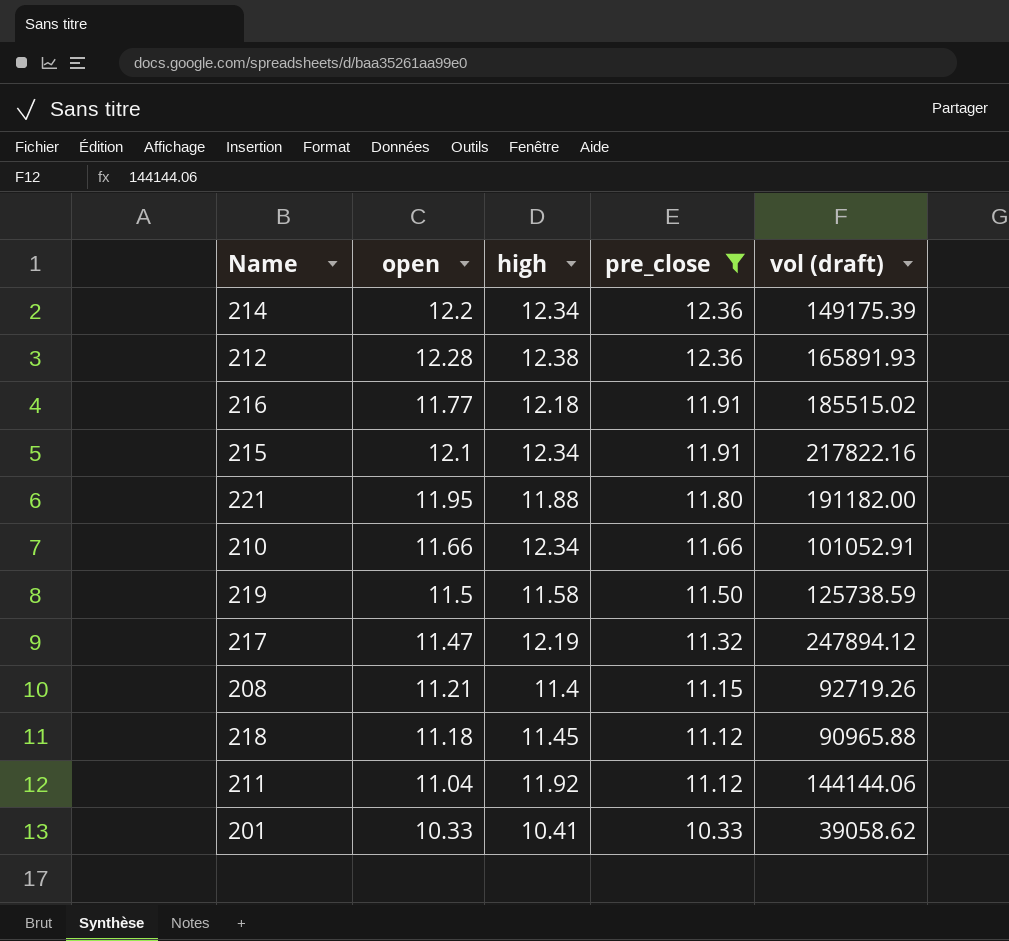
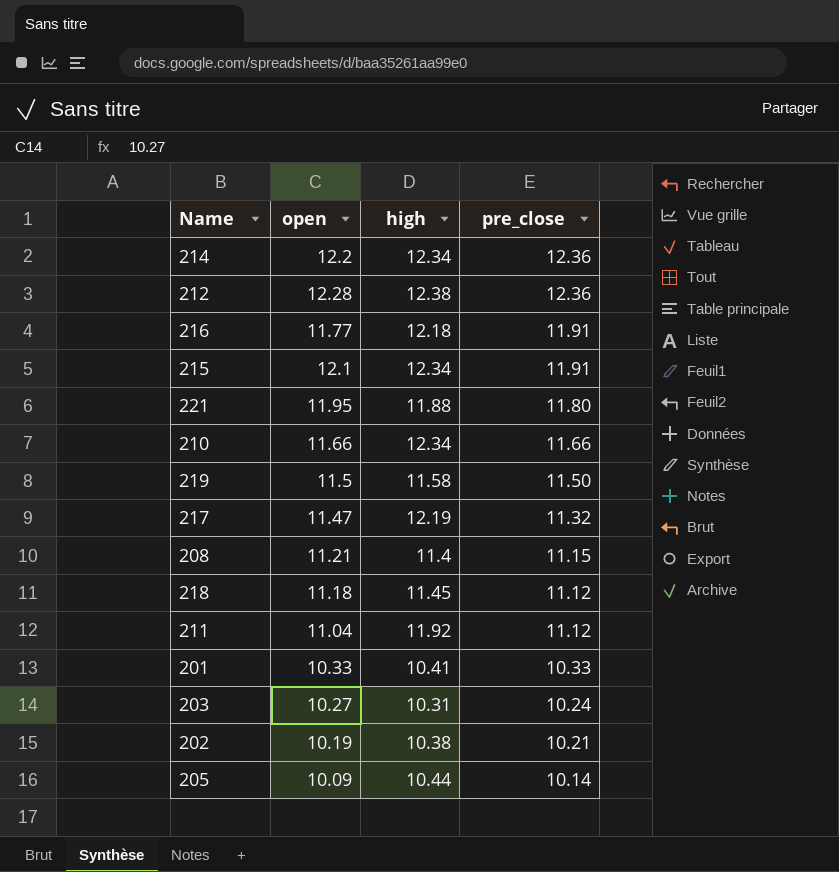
filter: pre_close >= 10.33 -> none
column vol (draft) | position: 5 -> none

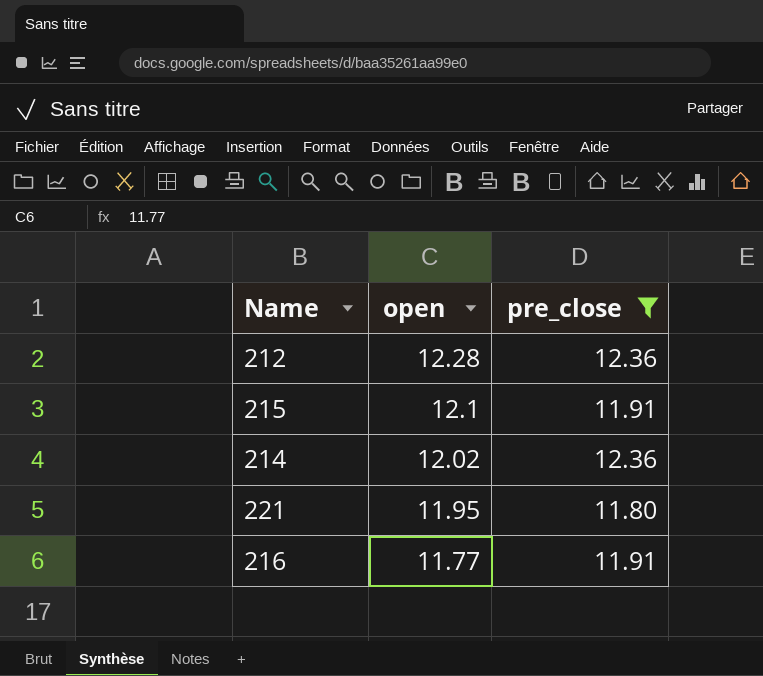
filter: none -> pre_close >= 11.80
row order: pre_close descending -> open descending
column high | position: 3 -> none
214 | open: 12.2 -> 12.02

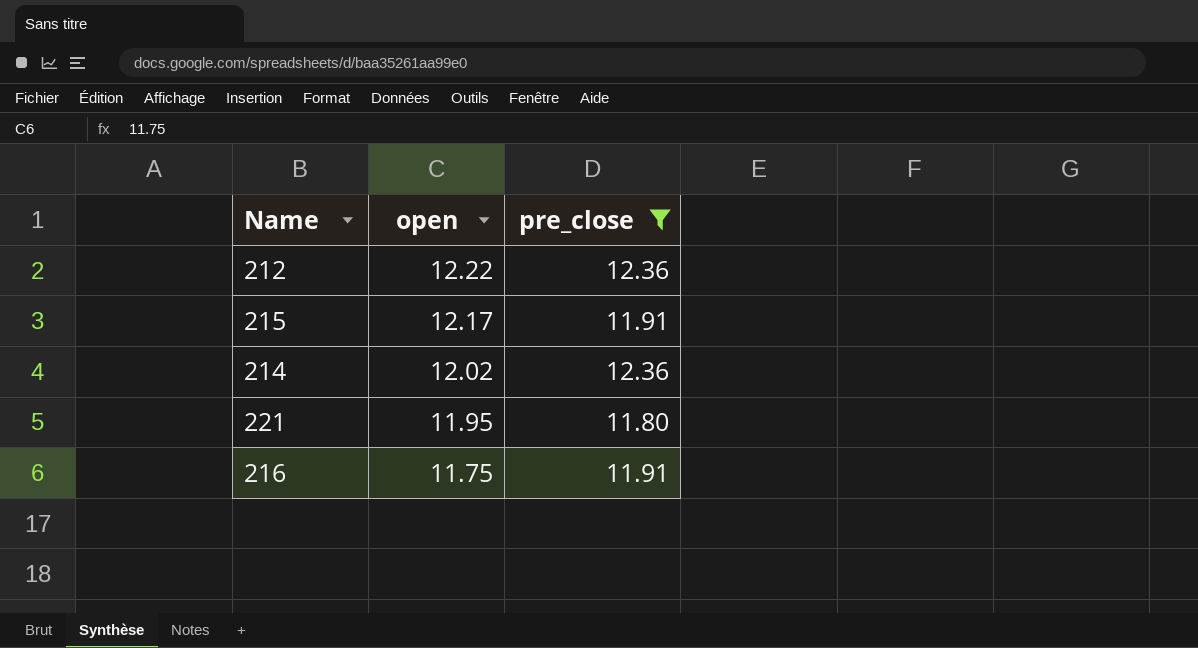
212 | open: 12.28 -> 12.22
215 | open: 12.1 -> 12.17
216 | open: 11.77 -> 11.75

